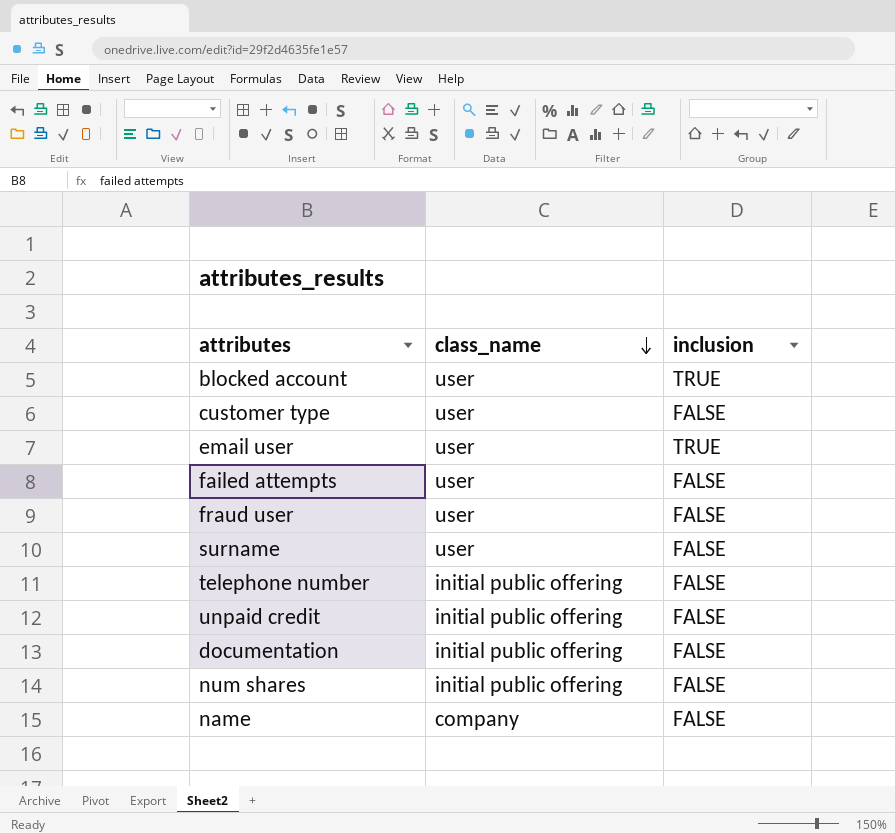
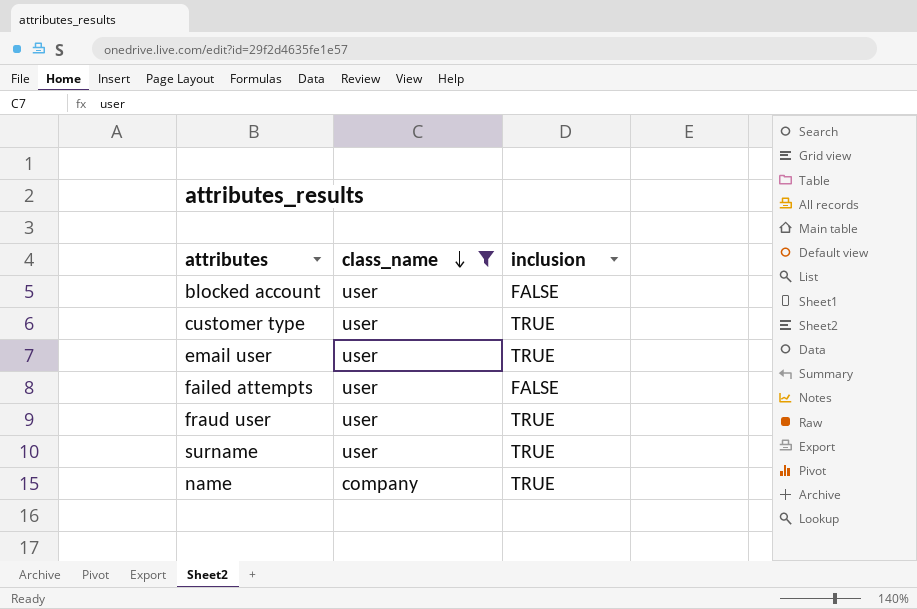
filter: none -> class_name != initial public offering
blocked account | inclusion: TRUE -> FALSE
customer type | inclusion: FALSE -> TRUE
fraud user | inclusion: FALSE -> TRUE
surname | inclusion: FALSE -> TRUE
name | inclusion: FALSE -> TRUE

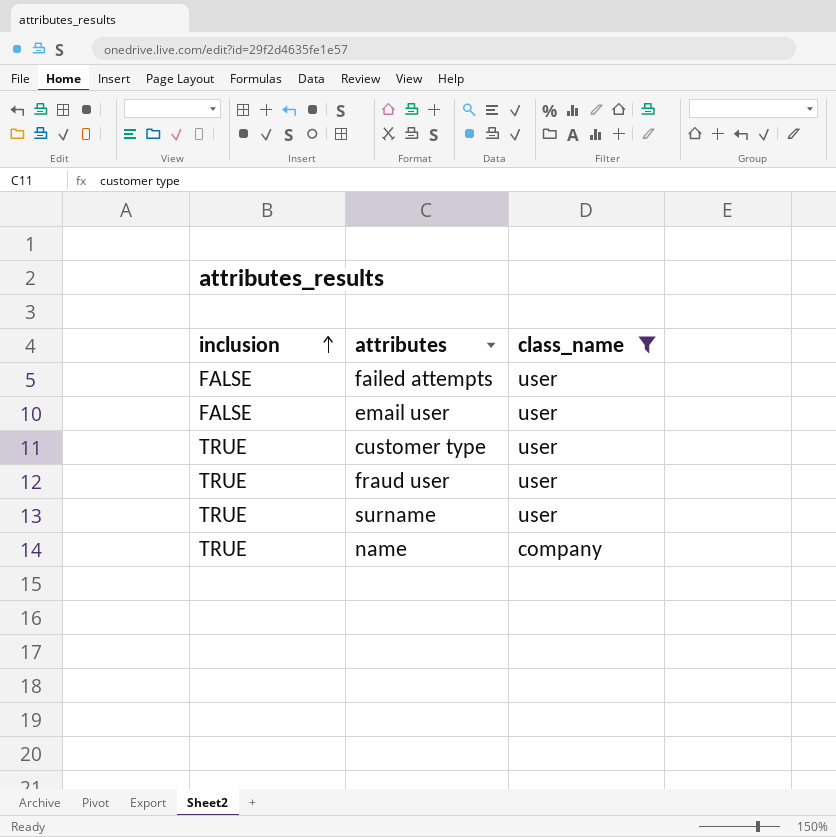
row order: class_name descending -> inclusion ascending
column inclusion | position: 3 -> 1
row blocked account: user | FALSE -> none
email user | inclusion: TRUE -> FALSE

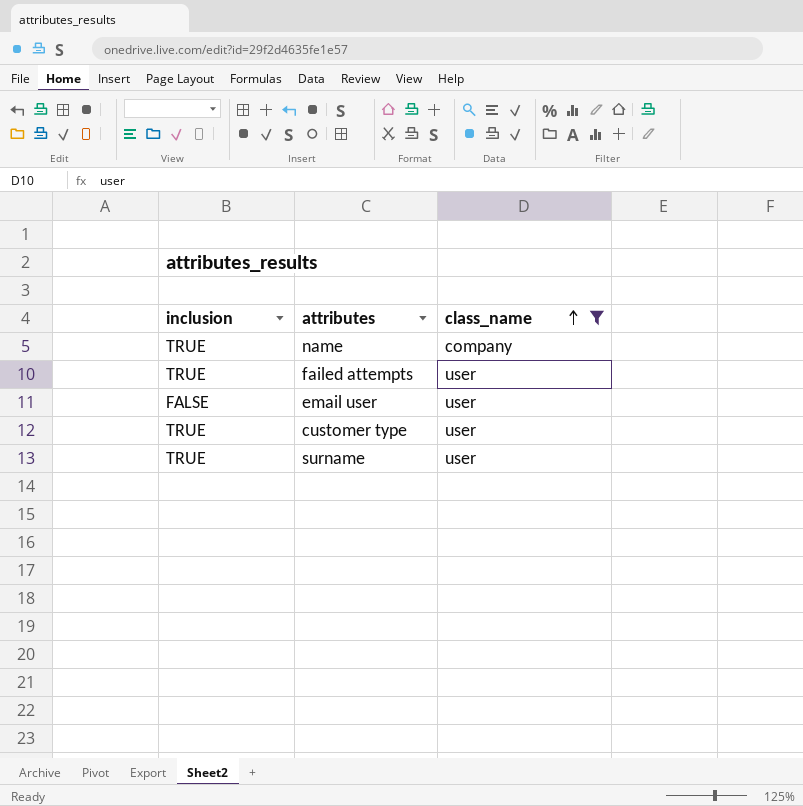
row order: inclusion ascending -> class_name ascending
row fraud user: TRUE | user -> none
failed attempts | inclusion: FALSE -> TRUE

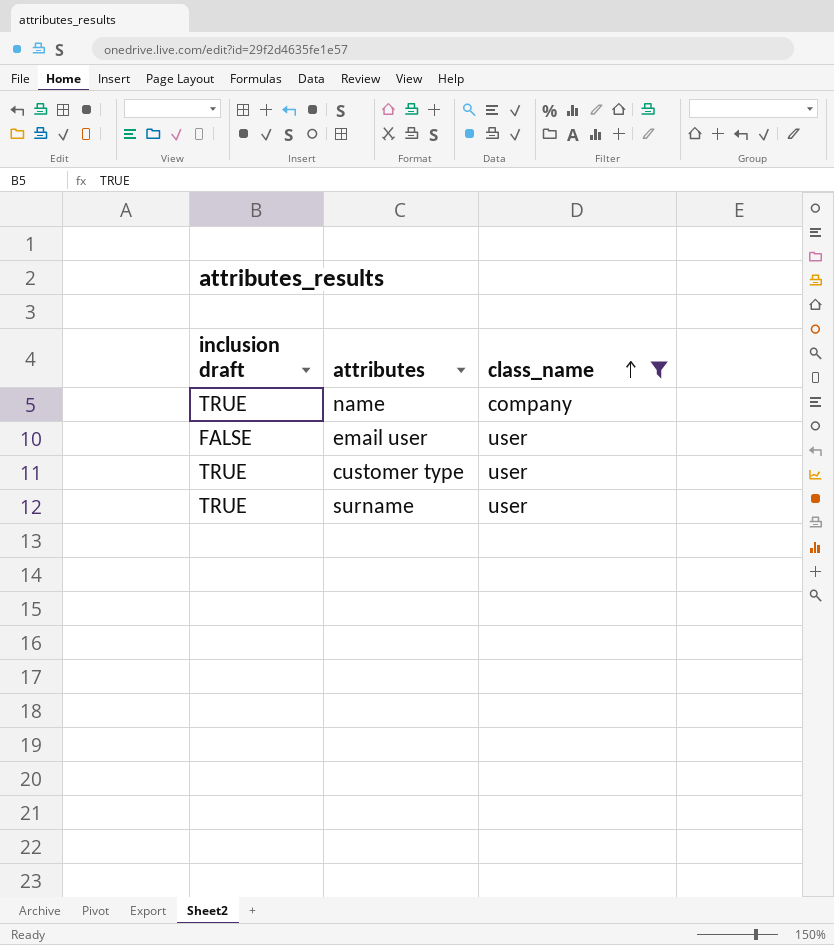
column name: inclusion -> inclusion draft
row failed attempts: TRUE | user -> none

